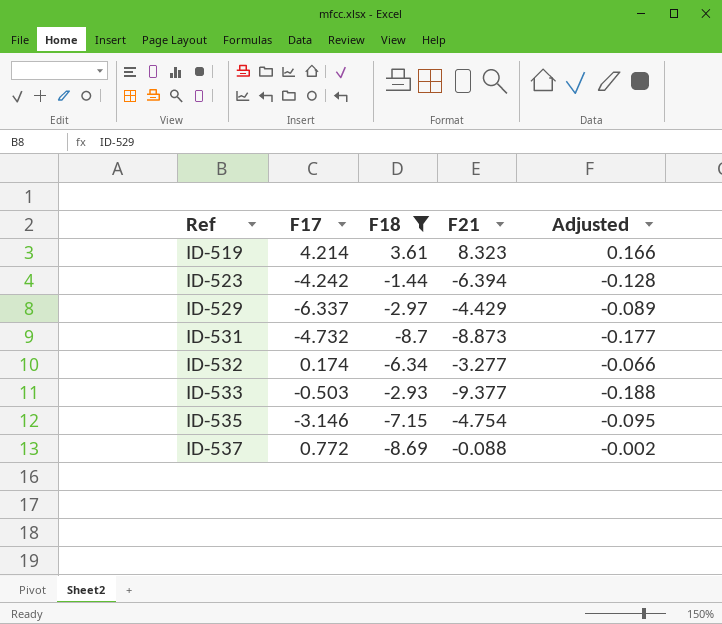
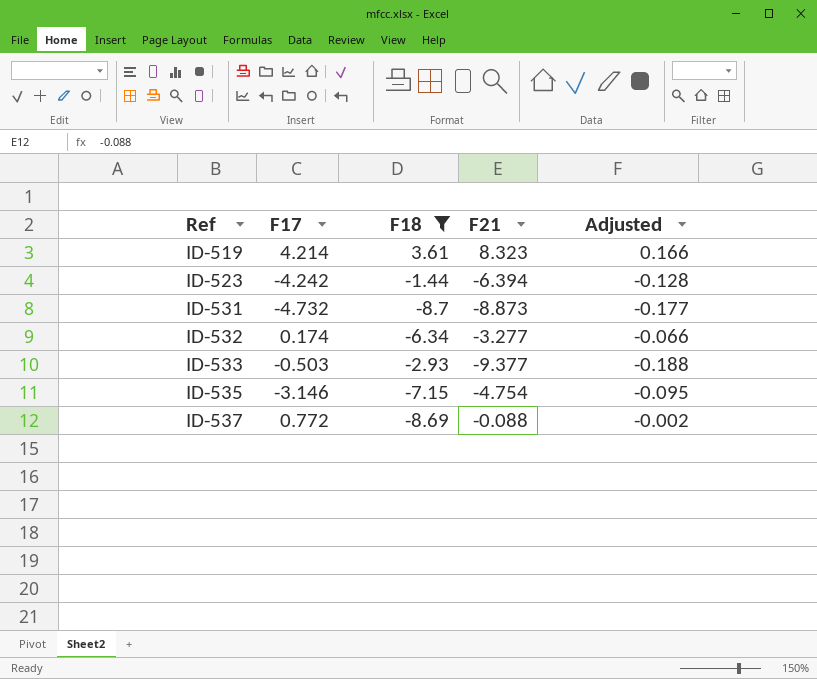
row ID-529: -6.337 | -2.97 | -4.429 | -0.089 -> none

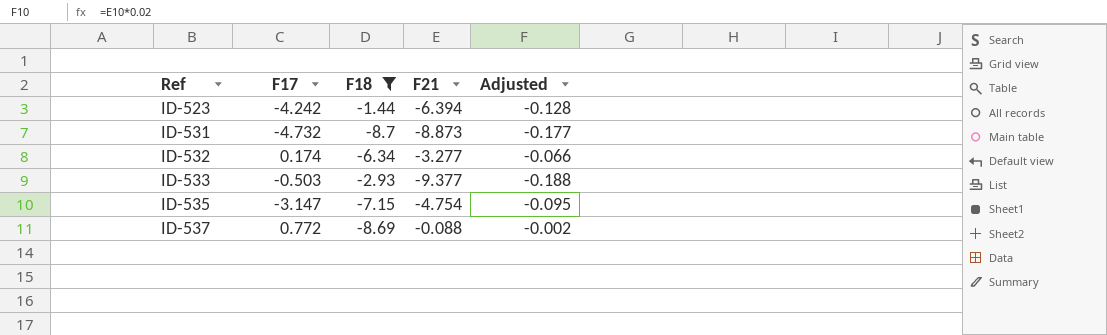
row ID-519: 4.214 | 3.61 | 8.323 | 0.166 -> none
ID-535 | F17: -3.146 -> -3.147

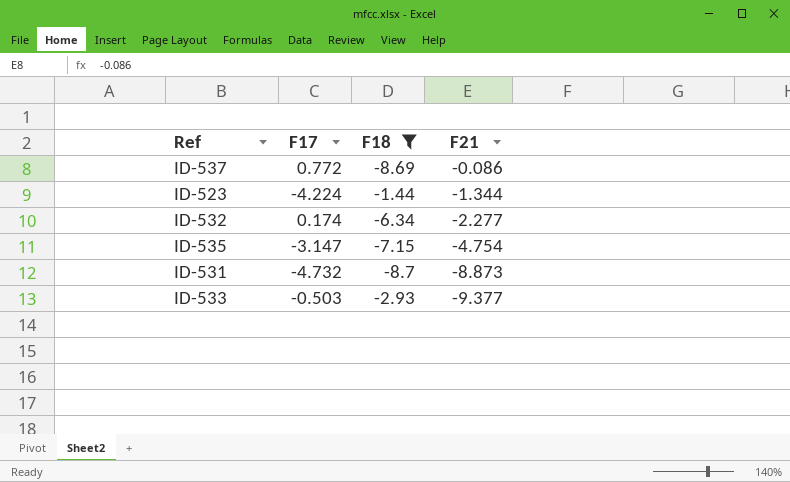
row order: Ref ascending -> F21 descending
column Adjusted | formula: [F21] * 0.02 -> none
ID-537 | F21: -0.088 -> -0.086
ID-523 | F17: -4.242 -> -4.224
ID-523 | F21: -6.394 -> -1.344
ID-532 | F21: -3.277 -> -2.277

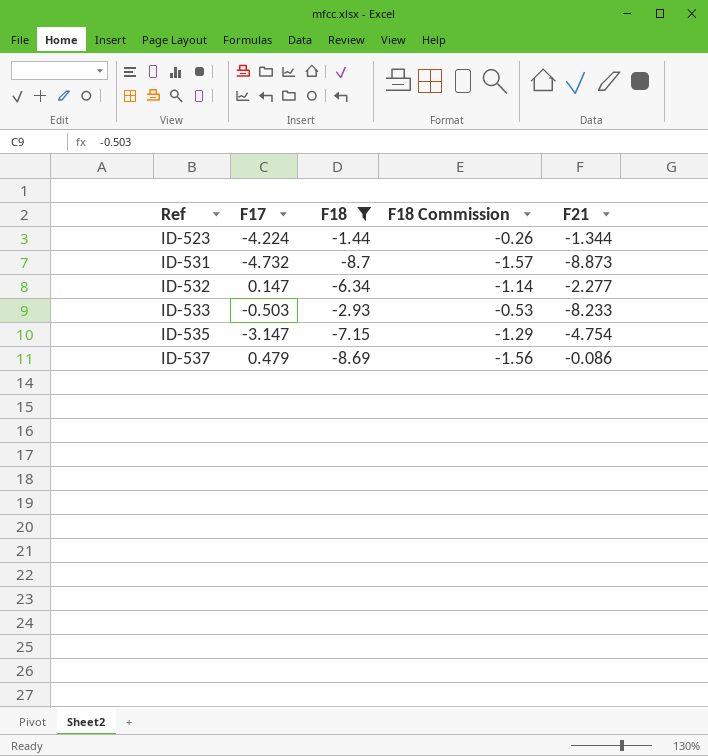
row order: F21 descending -> Ref ascending
column F18 Commission | formula: none -> [F18] * 0.18
ID-532 | F17: 0.174 -> 0.147
ID-533 | F21: -9.377 -> -8.233
ID-537 | F17: 0.772 -> 0.479

